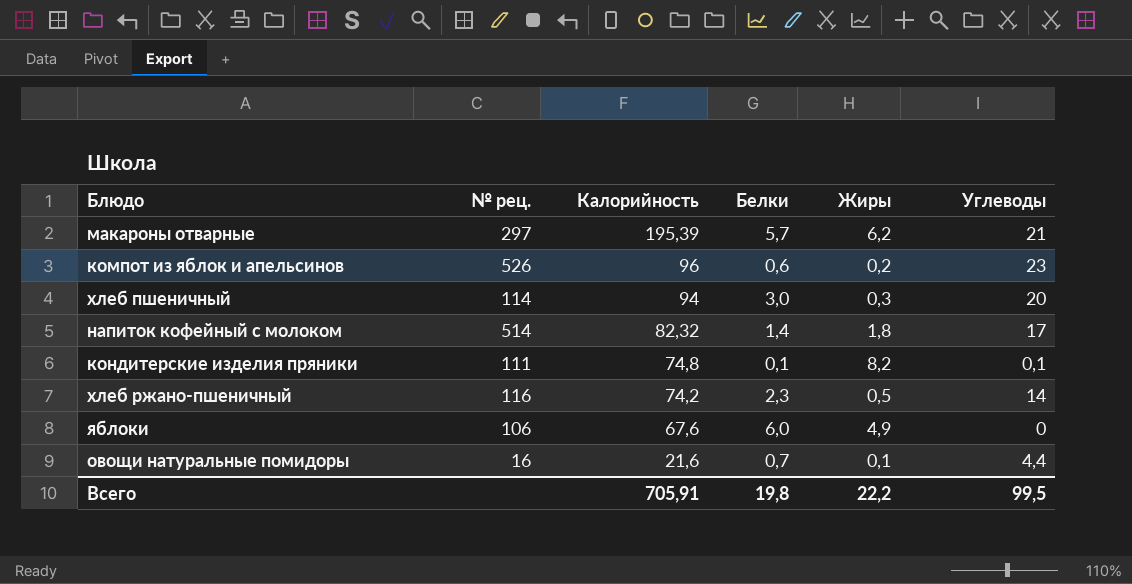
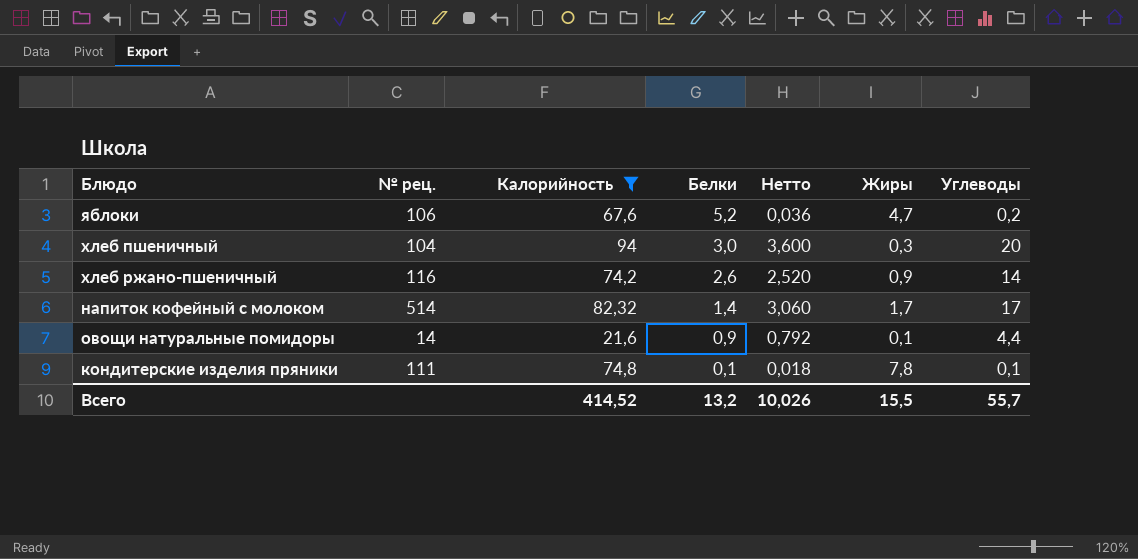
filter: none -> Калорийность <= 94
row order: Калорийность descending -> Белки descending
column Нетто | formula: none -> [Углеводы] * 0,18
яблоки | Белки: 6,0 -> 5,2
яблоки | Жиры: 4,9 -> 4,7
яблоки | Углеводы: 0 -> 0,2
хлеб пшеничный | № рец.: 114 -> 104
хлеб ржано-пшеничный | Белки: 2,3 -> 2,6
хлеб ржано-пшеничный | Жиры: 0,5 -> 0,9
напиток кофейный с молоком | Жиры: 1,8 -> 1,7
овощи натуральные помидоры | № рец.: 16 -> 14
овощи натуральные помидоры | Белки: 0,7 -> 0,9
кондитерские изделия пряники | Жиры: 8,2 -> 7,8
Всего | Калорийность: 705,91 -> 414,52
Всего | Белки: 19,8 -> 13,2
Всего | Жиры: 22,2 -> 15,5
Всего | Углеводы: 99,5 -> 55,7

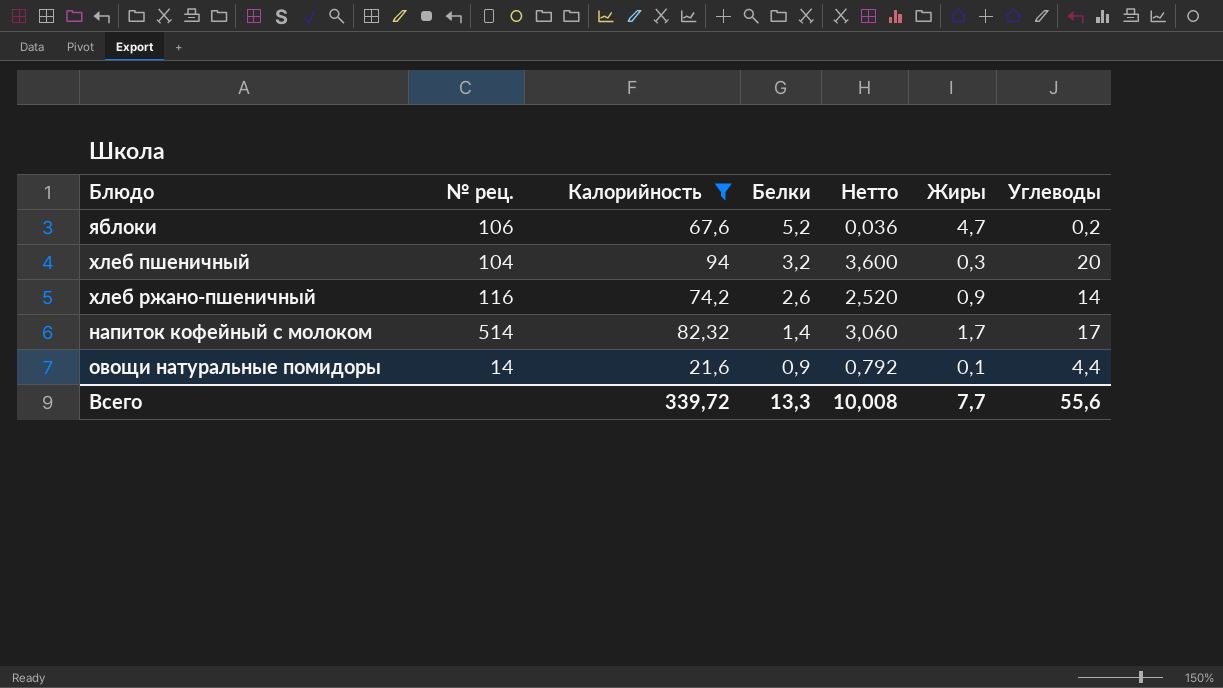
row кондитерские изделия пряники: 111 | 74,8 | 0,1 | 0,018 | 7,8 | 0,1 -> none
хлеб пшеничный | Белки: 3,0 -> 3,2
Всего | Калорийность: 414,52 -> 339,72
Всего | Белки: 13,2 -> 13,3
Всего | Нетто: 10,026 -> 10,008
Всего | Жиры: 15,5 -> 7,7
Всего | Углеводы: 55,7 -> 55,6

